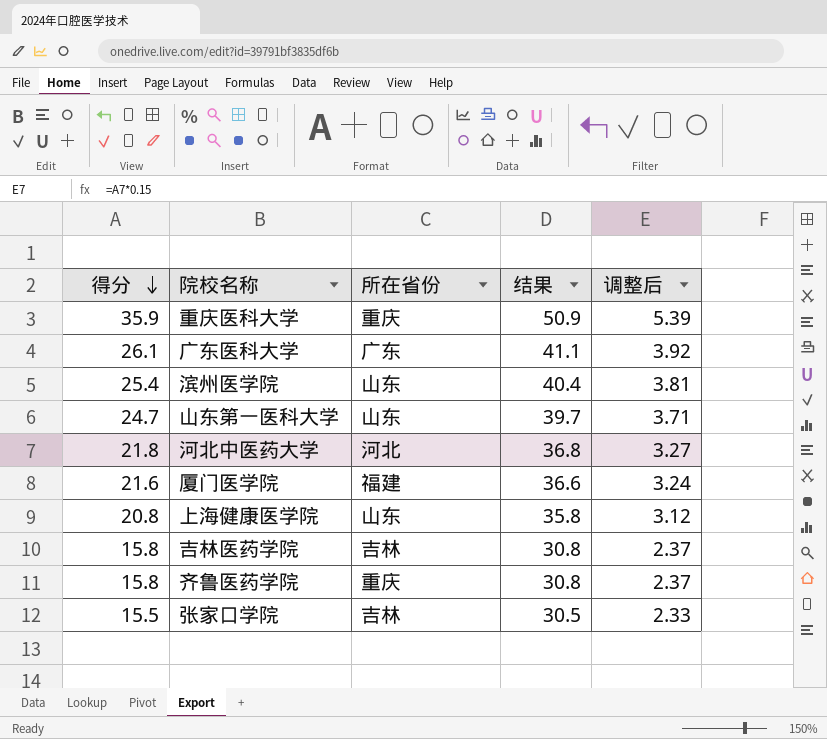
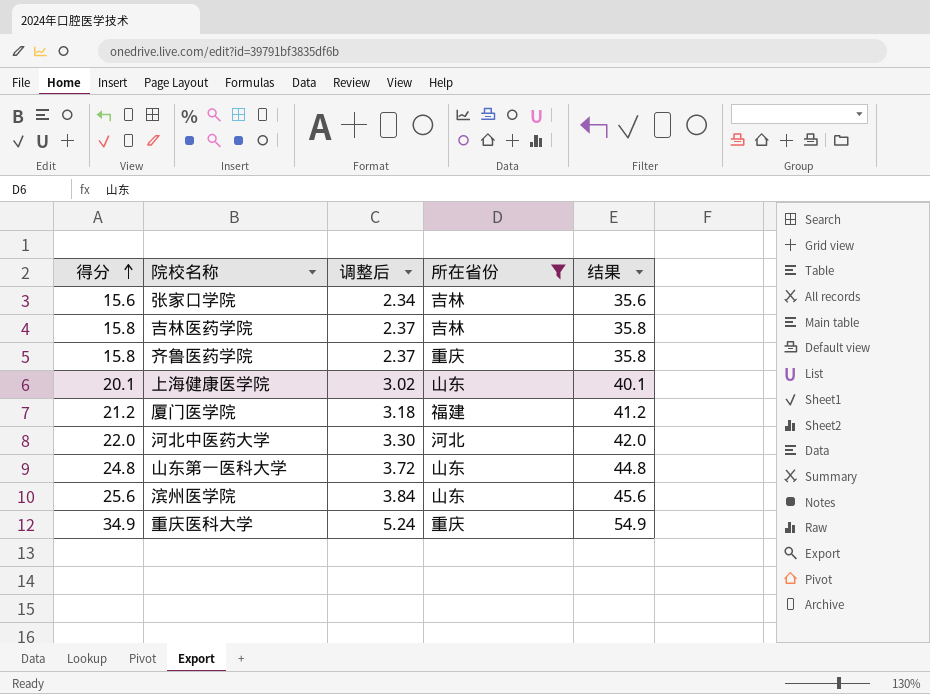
filter: none -> 所在省份 != 广东
row order: 得分 descending -> 得分 ascending
column 调整后 | position: 5 -> 3
column 结果 | formula: [得分] + 15 -> [得分] + 20
张家口学院 | 得分: 15.5 -> 15.6
张家口学院 | 调整后: 2.33 -> 2.34
上海健康医学院 | 得分: 20.8 -> 20.1
上海健康医学院 | 调整后: 3.12 -> 3.02
厦门医学院 | 得分: 21.6 -> 21.2
厦门医学院 | 调整后: 3.24 -> 3.18
河北中医药大学 | 得分: 21.8 -> 22.0
河北中医药大学 | 调整后: 3.27 -> 3.30
山东第一医科大学 | 得分: 24.7 -> 24.8
山东第一医科大学 | 调整后: 3.71 -> 3.72
滨州医学院 | 得分: 25.4 -> 25.6
滨州医学院 | 调整后: 3.81 -> 3.84
重庆医科大学 | 得分: 35.9 -> 34.9
重庆医科大学 | 调整后: 5.39 -> 5.24

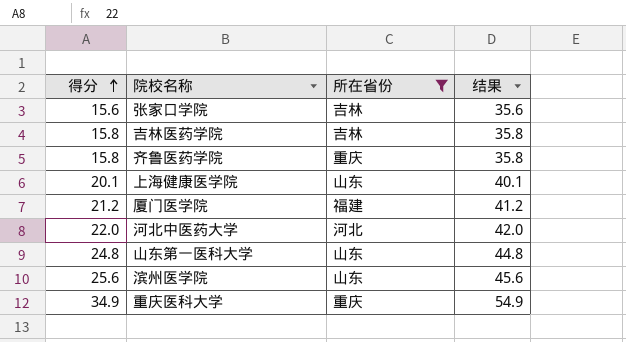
column 调整后 | formula: [得分] * 0.15 -> none

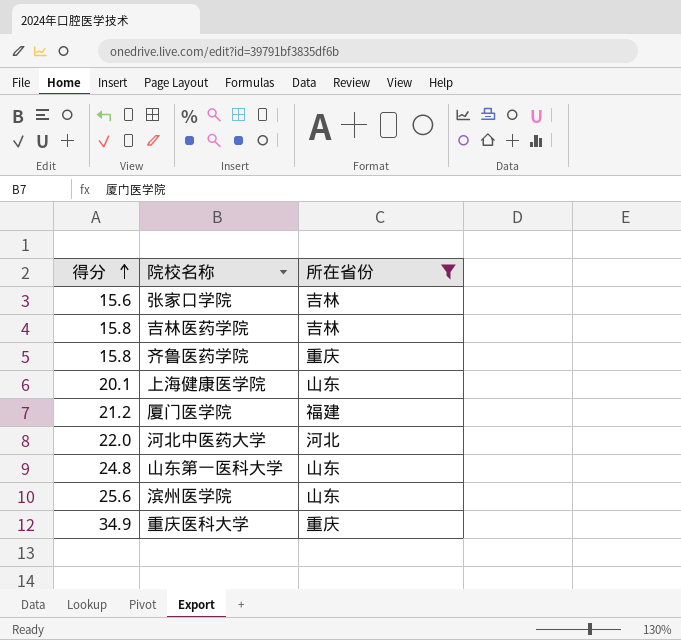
column 结果 | formula: [得分] + 20 -> none

